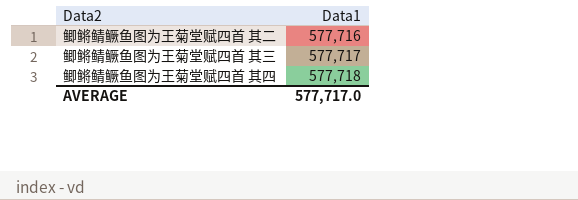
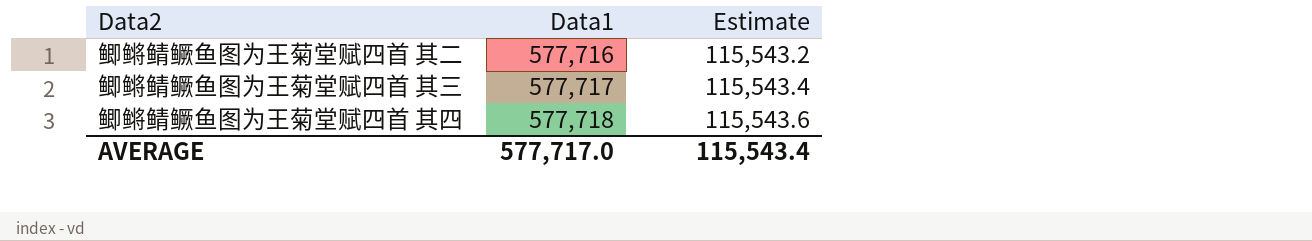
column Estimate | formula: none -> [Data1] * 0.2

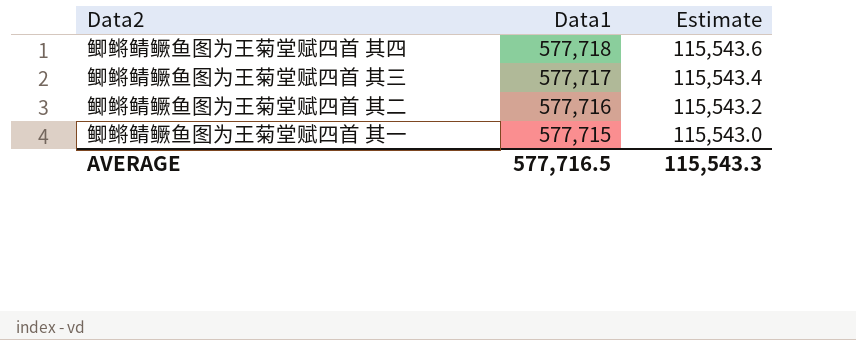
row order: Data1 ascending -> Data1 descending
row 鲫鳉鲭鳜鱼图为王菊堂赋四首 其一: none -> 577,715 | 115,543.0
AVERAGE | Data1: 577,717.0 -> 577,716.5
AVERAGE | Estimate: 115,543.4 -> 115,543.3

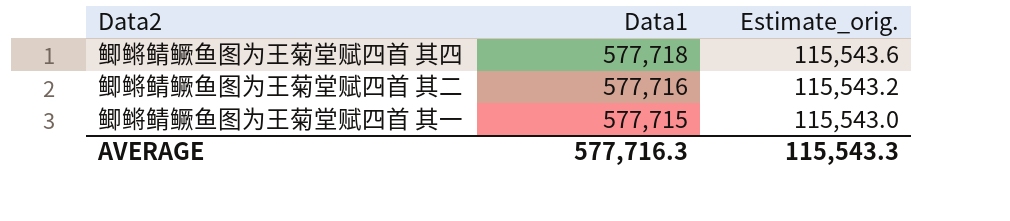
column name: Estimate -> Estimate_orig.
row 鲫鳉鲭鳜鱼图为王菊堂赋四首 其三: 577,717 | 115,543.4 -> none
AVERAGE | Data1: 577,716.5 -> 577,716.3

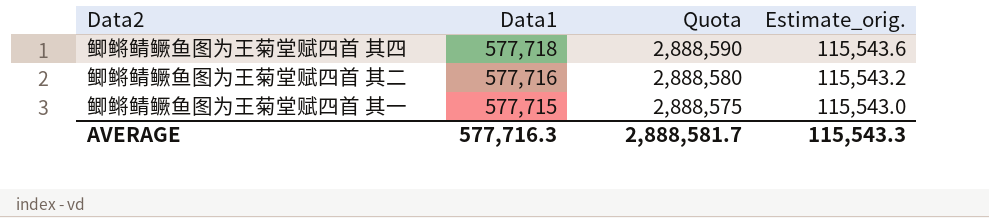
column Quota | formula: none -> [Data1] * 5

